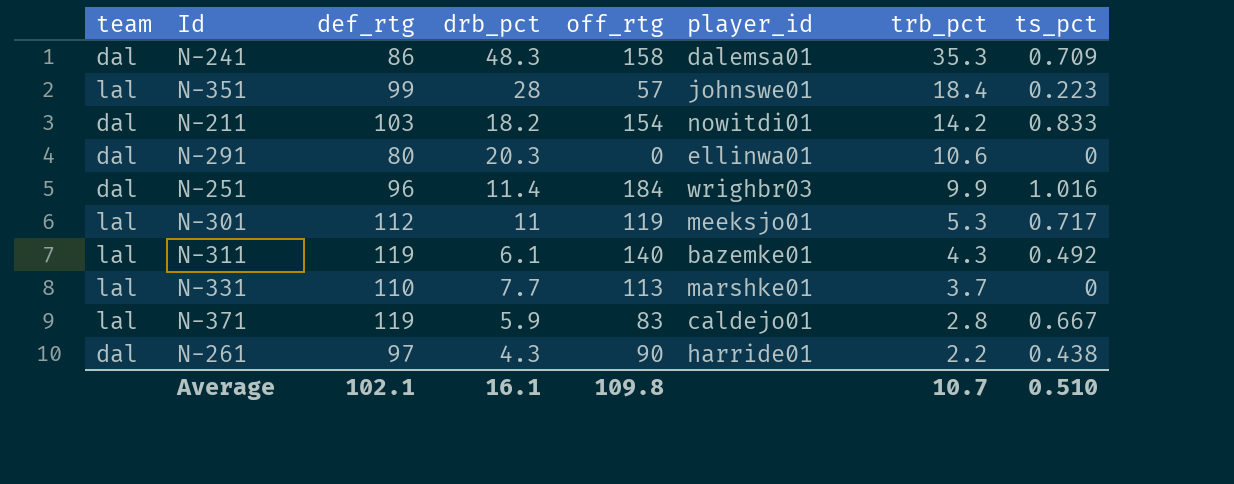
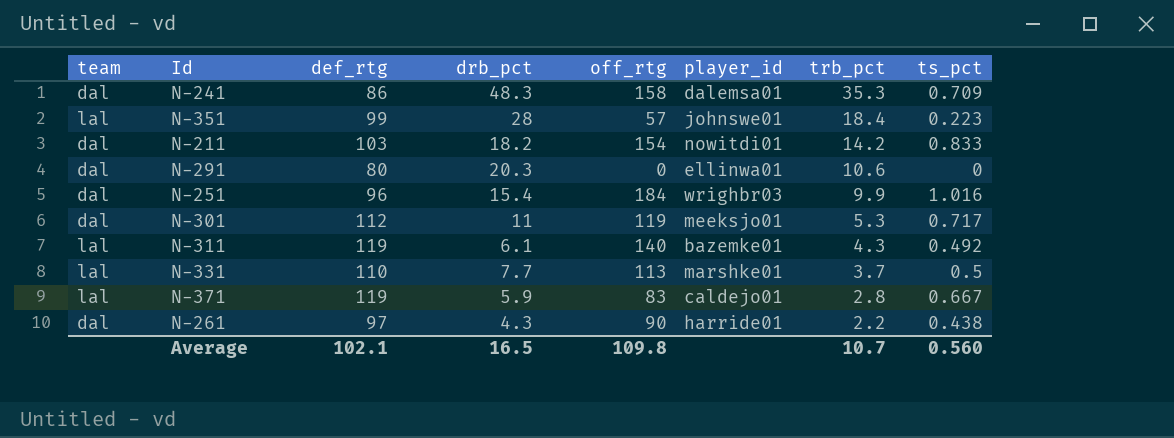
N-251 | drb_pct: 11.4 -> 15.4
N-301 | team: lal -> dal
N-331 | ts_pct: 0 -> 0.5
Average | drb_pct: 16.1 -> 16.5
Average | ts_pct: 0.510 -> 0.560

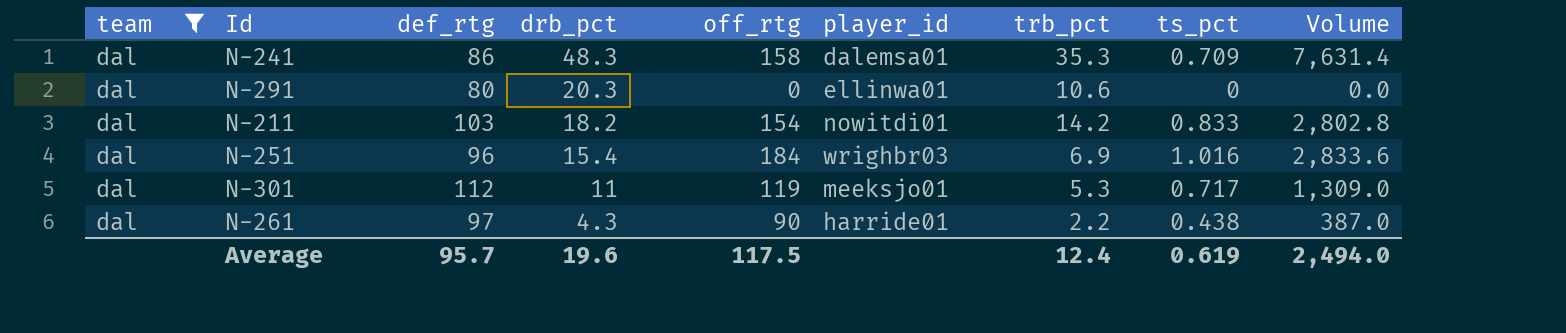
filter: none -> team = dal
row order: trb_pct descending -> drb_pct descending
column Volume | formula: none -> [drb_pct] * [off_rtg]
N-251 | trb_pct: 9.9 -> 6.9
Average | def_rtg: 102.1 -> 95.7
Average | drb_pct: 16.5 -> 19.6
Average | off_rtg: 109.8 -> 117.5
Average | trb_pct: 10.7 -> 12.4
Average | ts_pct: 0.560 -> 0.619

